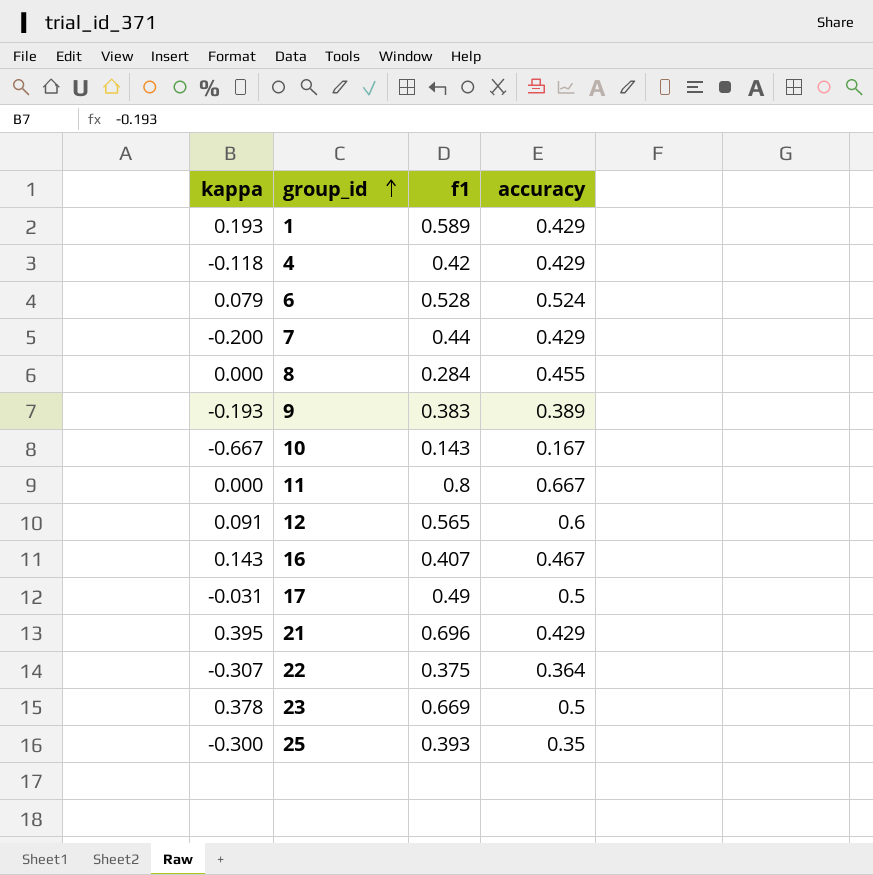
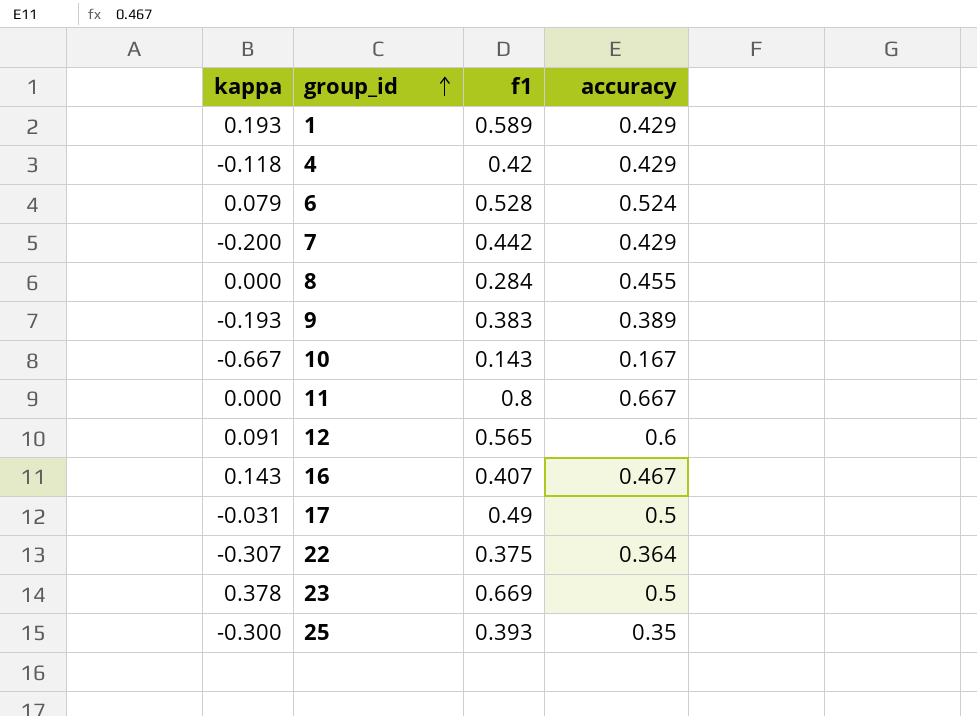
row 21: 0.395 | 0.696 | 0.429 -> none
7 | f1: 0.44 -> 0.442

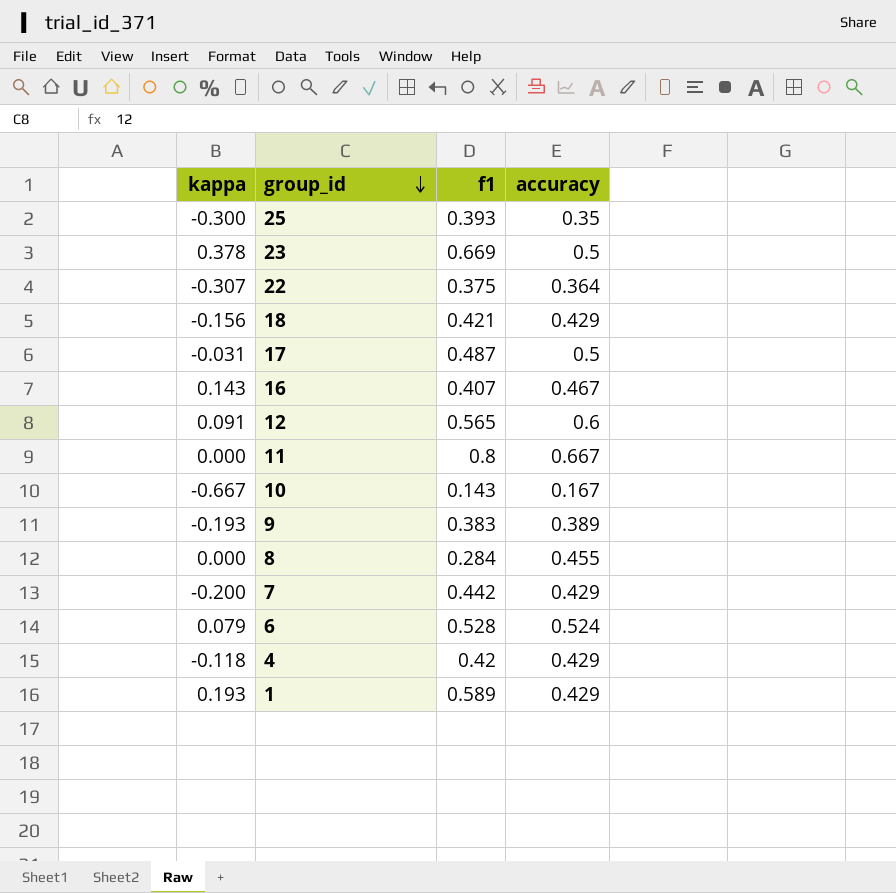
row order: group_id ascending -> group_id descending
row 18: none -> -0.156 | 0.421 | 0.429
17 | f1: 0.49 -> 0.487

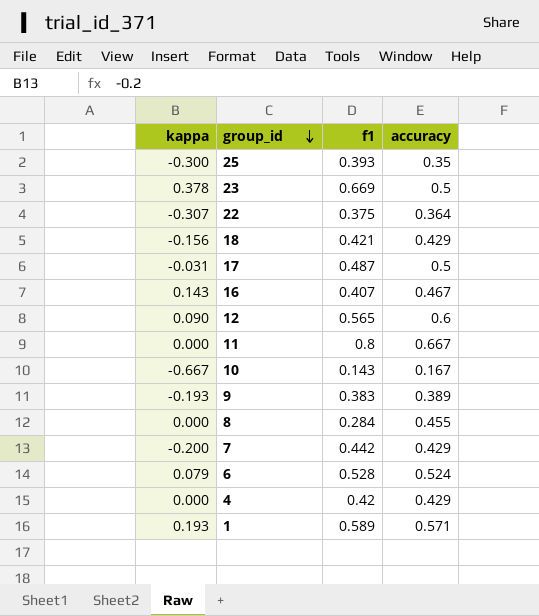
12 | kappa: 0.091 -> 0.090
4 | kappa: -0.118 -> 0.000
1 | accuracy: 0.429 -> 0.571

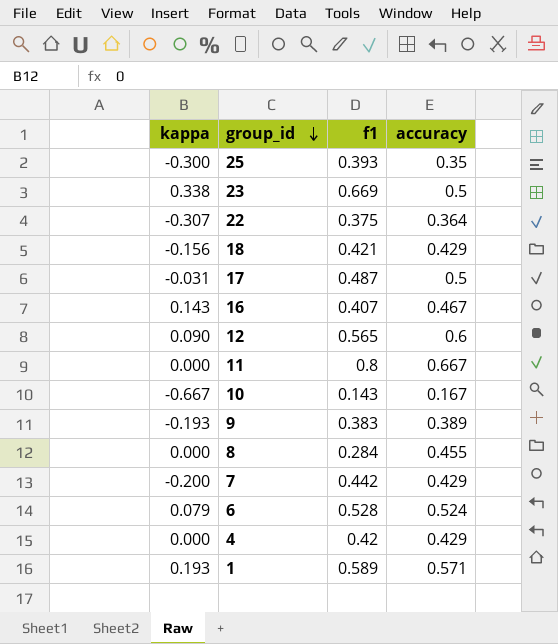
23 | kappa: 0.378 -> 0.338

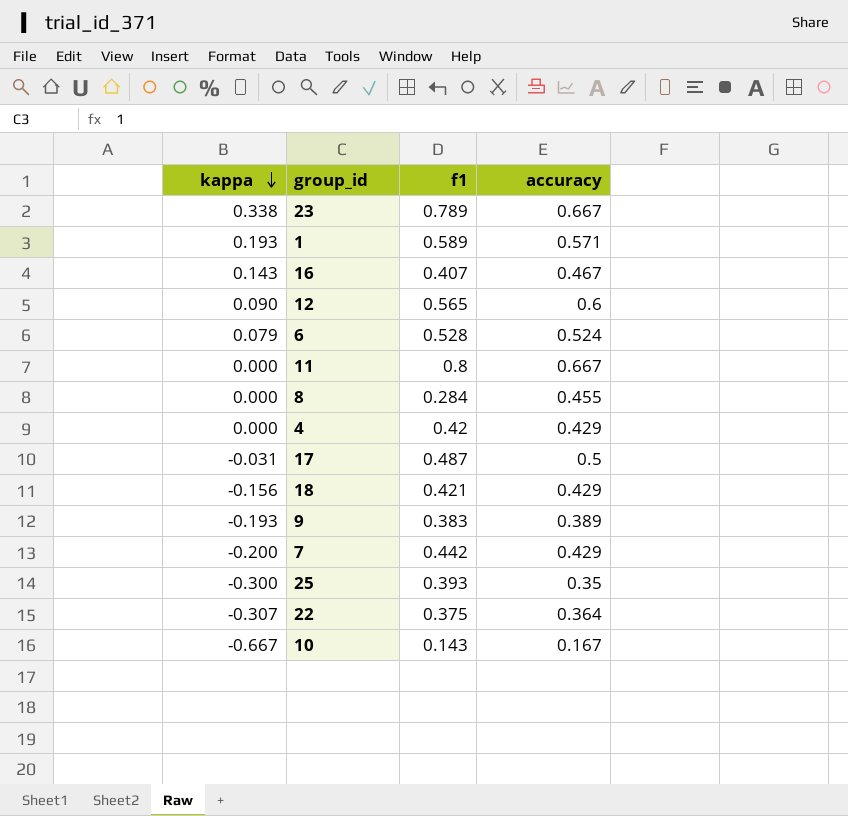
row order: group_id descending -> kappa descending
23 | f1: 0.669 -> 0.789
23 | accuracy: 0.5 -> 0.667

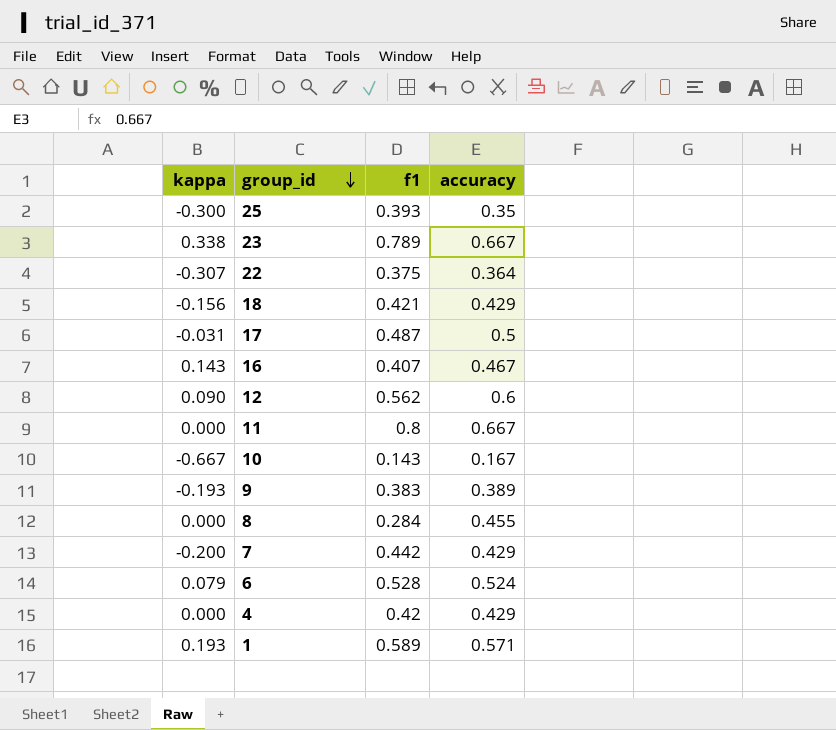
row order: kappa descending -> group_id descending
12 | f1: 0.565 -> 0.562

